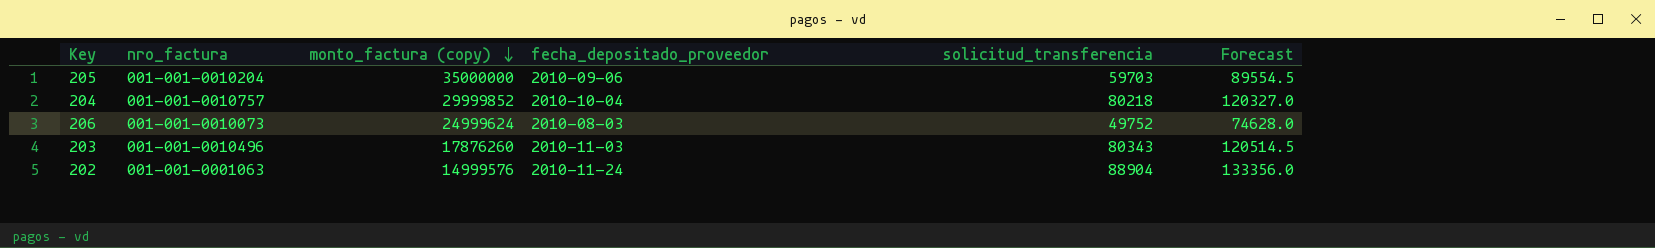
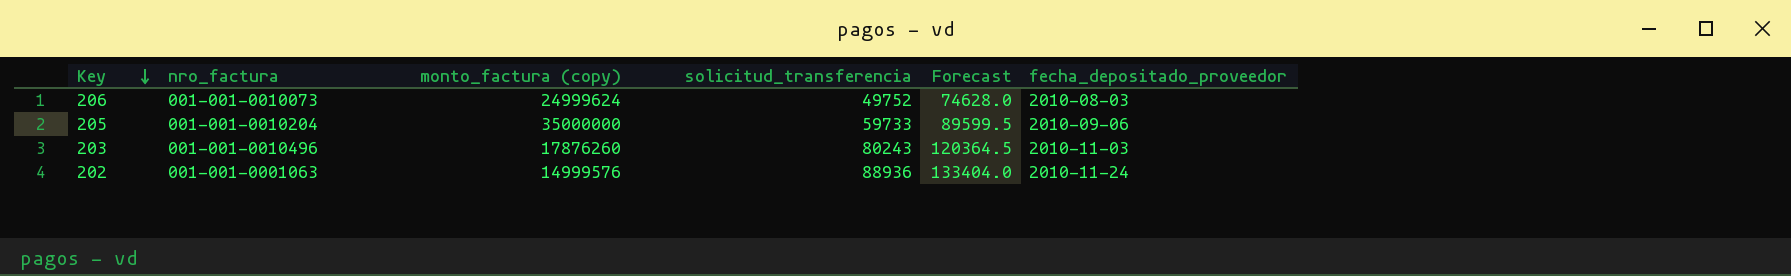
row order: monto_factura (copy) descending -> Key descending
column fecha_depositado_proveedor | position: 4 -> 6
row 204: 001-001-0010757 | 29999852 | 2010-10-04 | 80218 | 120327.0 -> none
205 | solicitud_transferencia: 59703 -> 59733
205 | Forecast: 89554.5 -> 89599.5
203 | solicitud_transferencia: 80343 -> 80243
203 | Forecast: 120514.5 -> 120364.5
202 | solicitud_transferencia: 88904 -> 88936
202 | Forecast: 133356.0 -> 133404.0

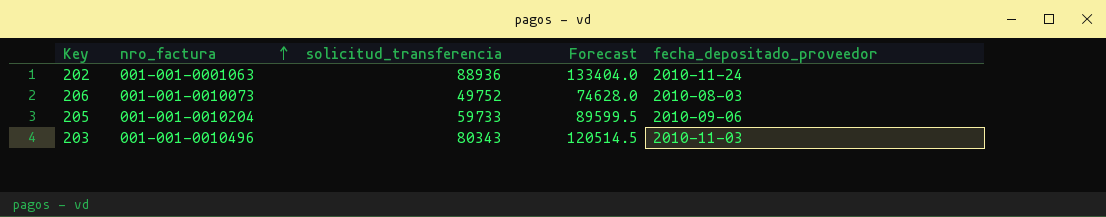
row order: Key descending -> nro_factura ascending
column monto_factura (copy) | position: 3 -> none
203 | solicitud_transferencia: 80243 -> 80343
203 | Forecast: 120364.5 -> 120514.5

